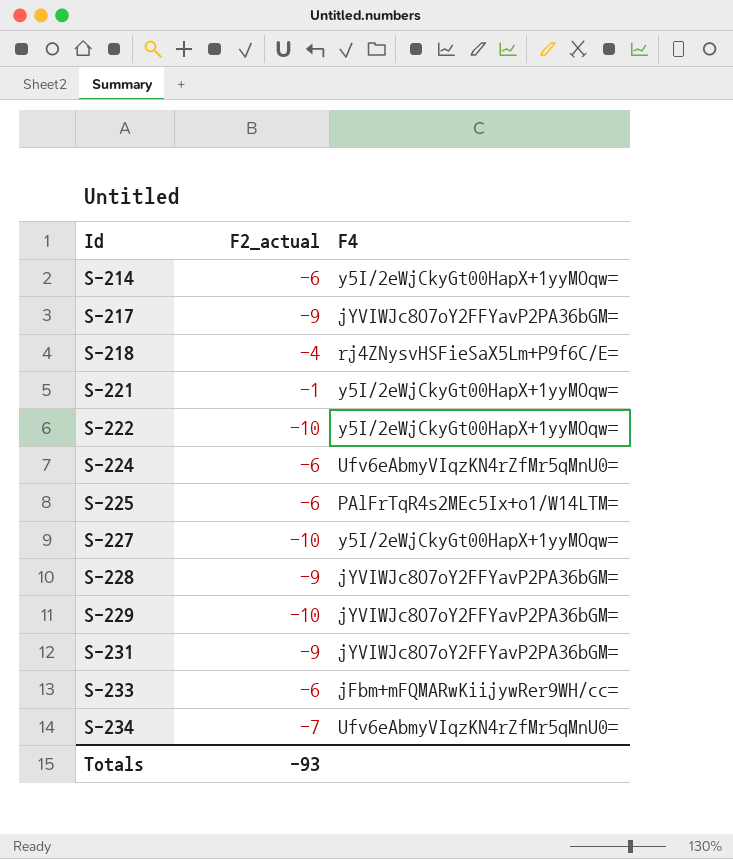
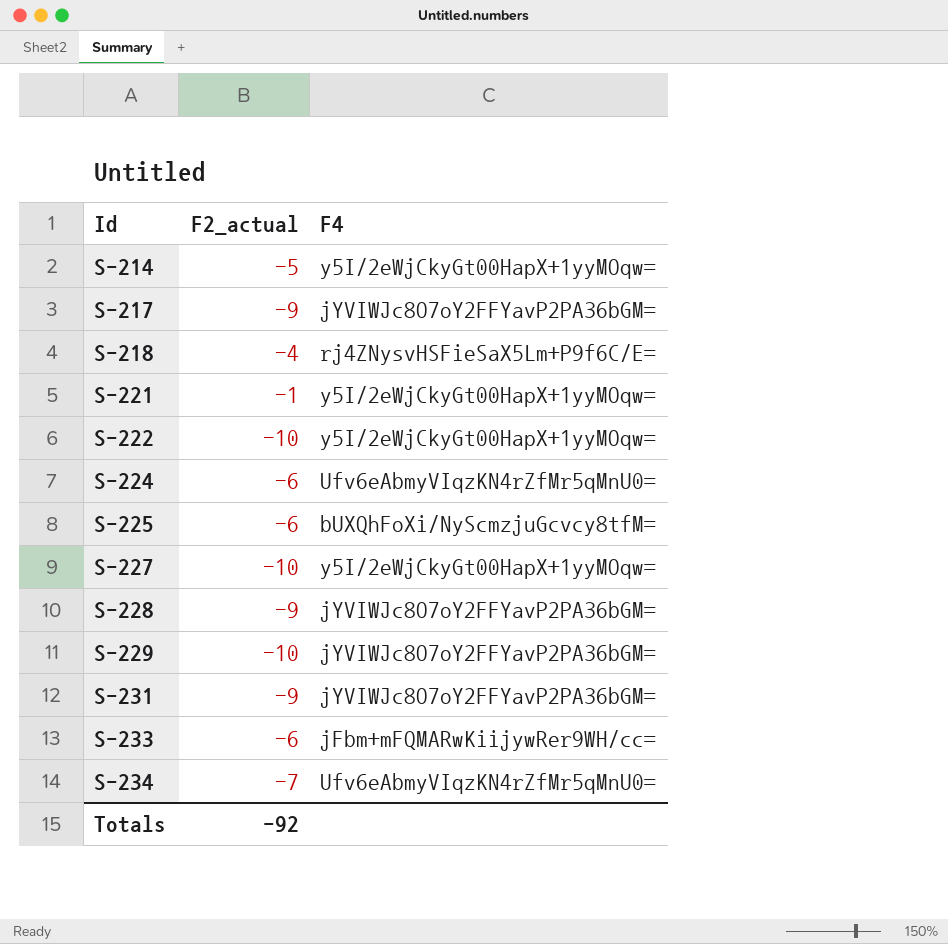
S-214 | F2_actual: -6 -> -5
S-225 | F4: PAlFrTqR4s2MEc5Ix+o1/W14LTM= -> bUXQhFoXi/NyScmzjuGcvcy8tfM=
Totals | F2_actual: -93 -> -92

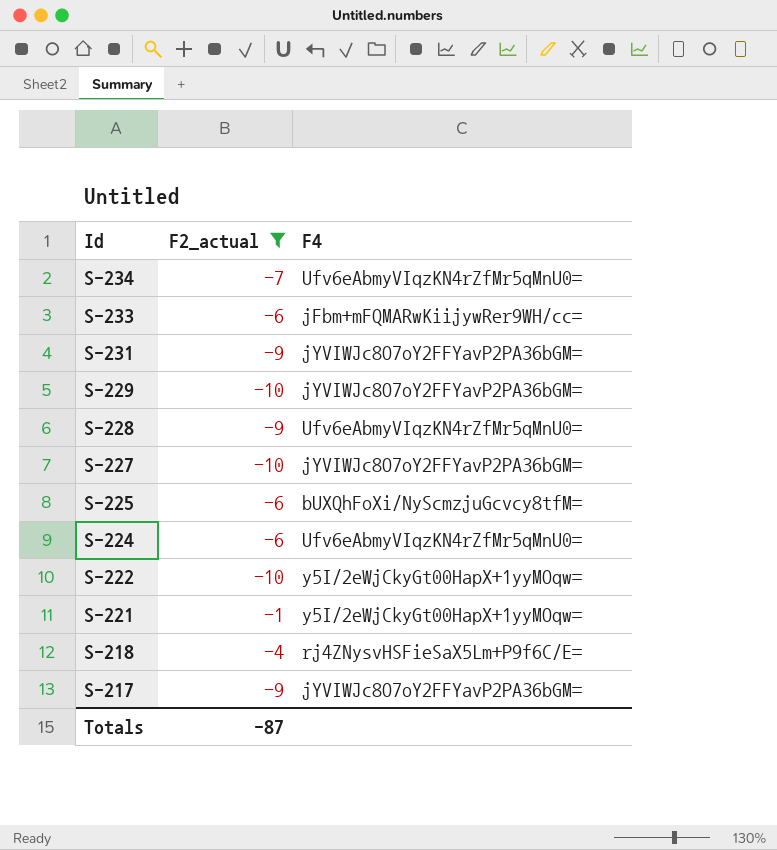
filter: none -> F2_actual != -5
row order: Id ascending -> Id descending
S-228 | F4: jYVIWJc8O7oY2FFYavP2PA36bGM= -> Ufv6eAbmyVIqzKN4rZfMr5qMnU0=
S-227 | F4: y5I/2eWjCkyGt00HapX+1yyMOqw= -> jYVIWJc8O7oY2FFYavP2PA36bGM=
Totals | F2_actual: -92 -> -87

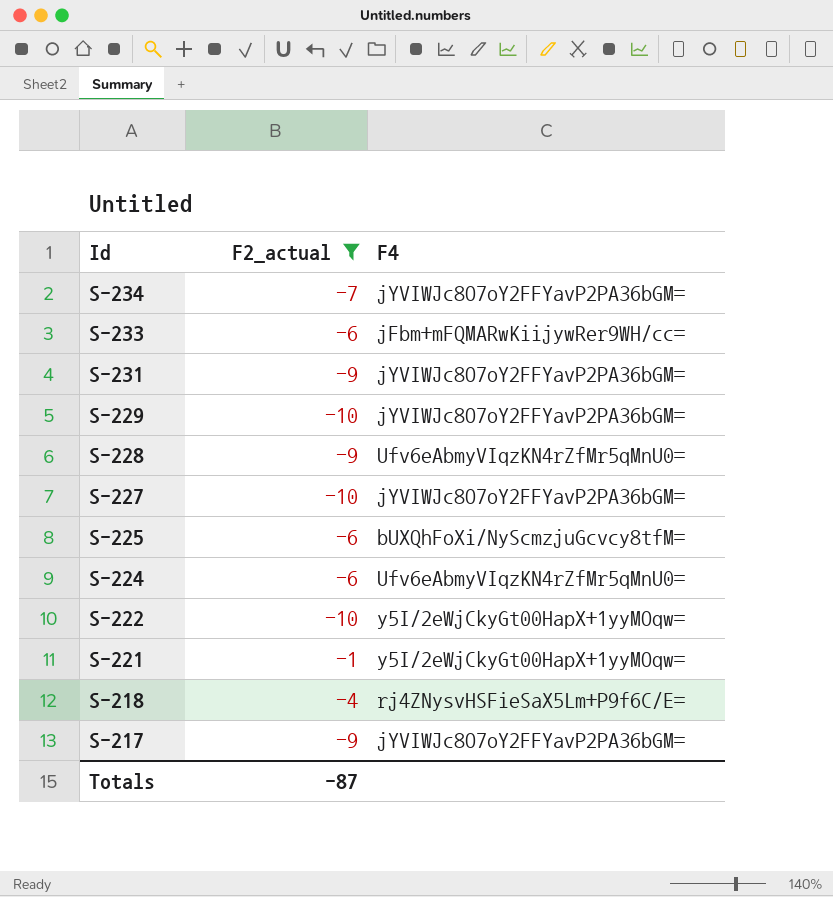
S-234 | F4: Ufv6eAbmyVIqzKN4rZfMr5qMnU0= -> jYVIWJc8O7oY2FFYavP2PA36bGM=

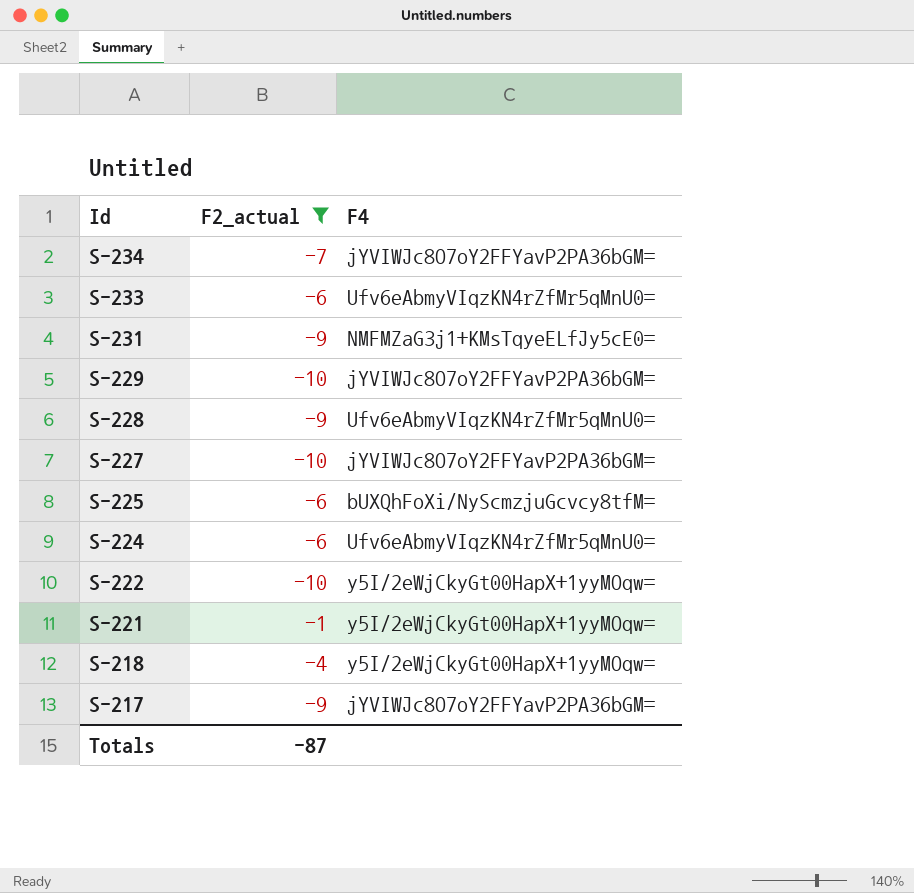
S-233 | F4: jFbm+mFQMARwKiijywRer9WH/cc= -> Ufv6eAbmyVIqzKN4rZfMr5qMnU0=
S-231 | F4: jYVIWJc8O7oY2FFYavP2PA36bGM= -> NMFMZaG3j1+KMsTqyeELfJy5cE0=
S-218 | F4: rj4ZNysvHSFieSaX5Lm+P9f6C/E= -> y5I/2eWjCkyGt00HapX+1yyMOqw=

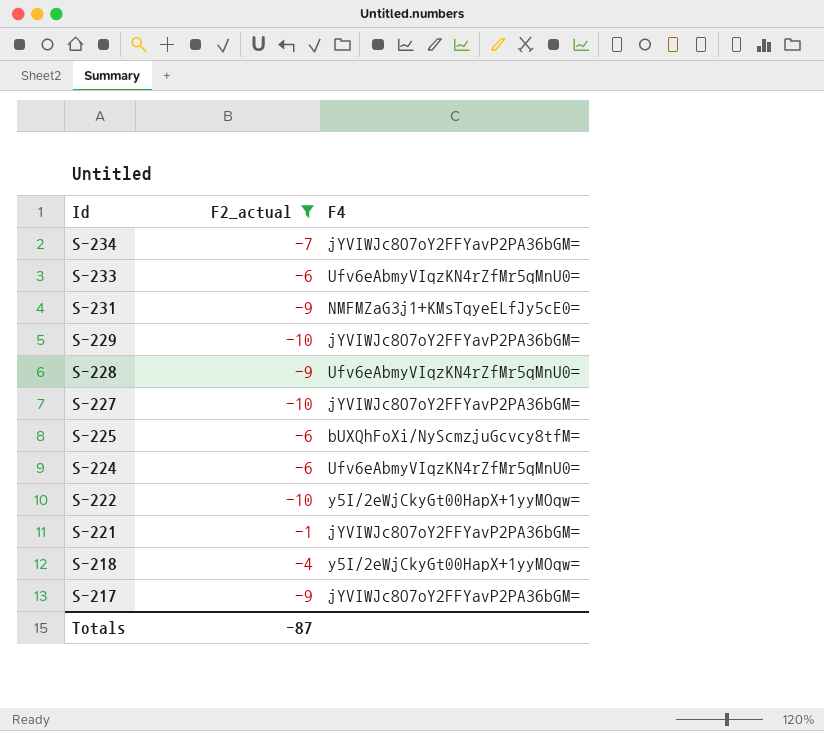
S-221 | F4: y5I/2eWjCkyGt00HapX+1yyMOqw= -> jYVIWJc8O7oY2FFYavP2PA36bGM=

